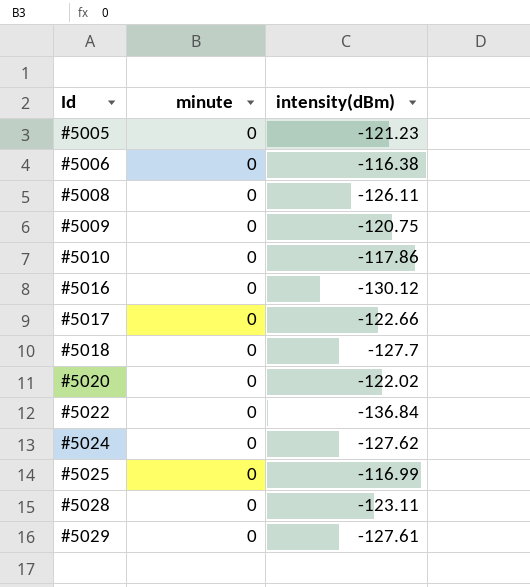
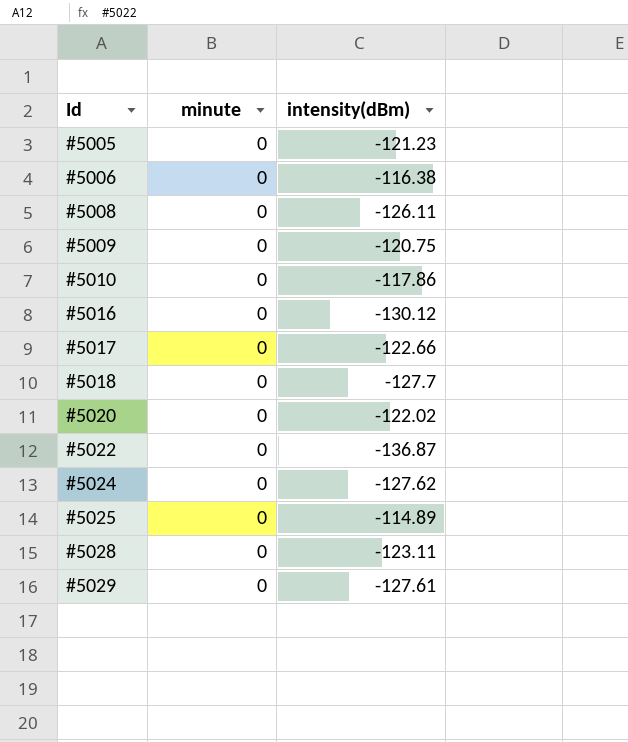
#5022 | intensity(dBm): -136.84 -> -136.87
#5025 | intensity(dBm): -116.99 -> -114.89

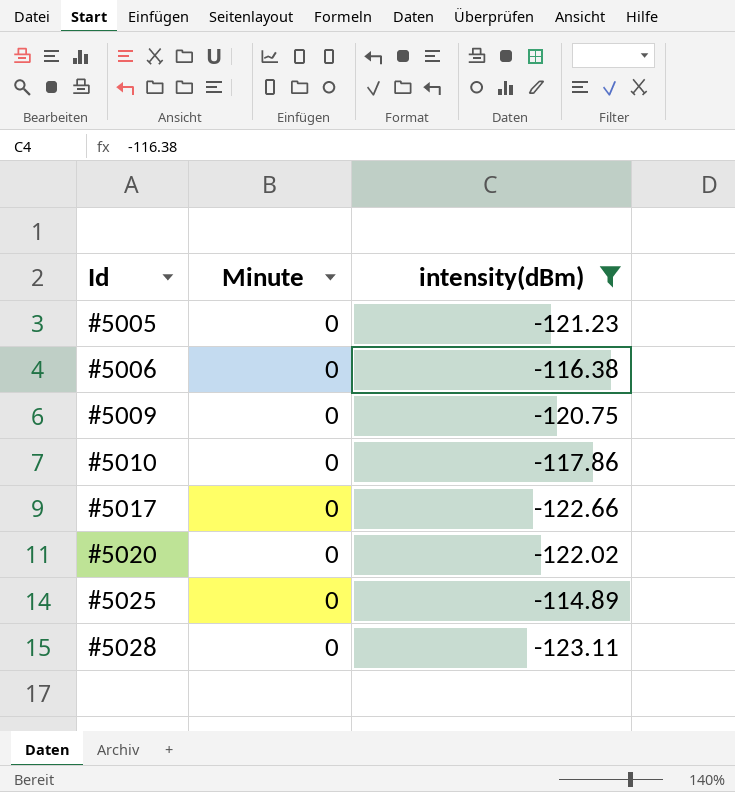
filter: none -> intensity(dBm) >= -123.11
column name: minute -> Minute

